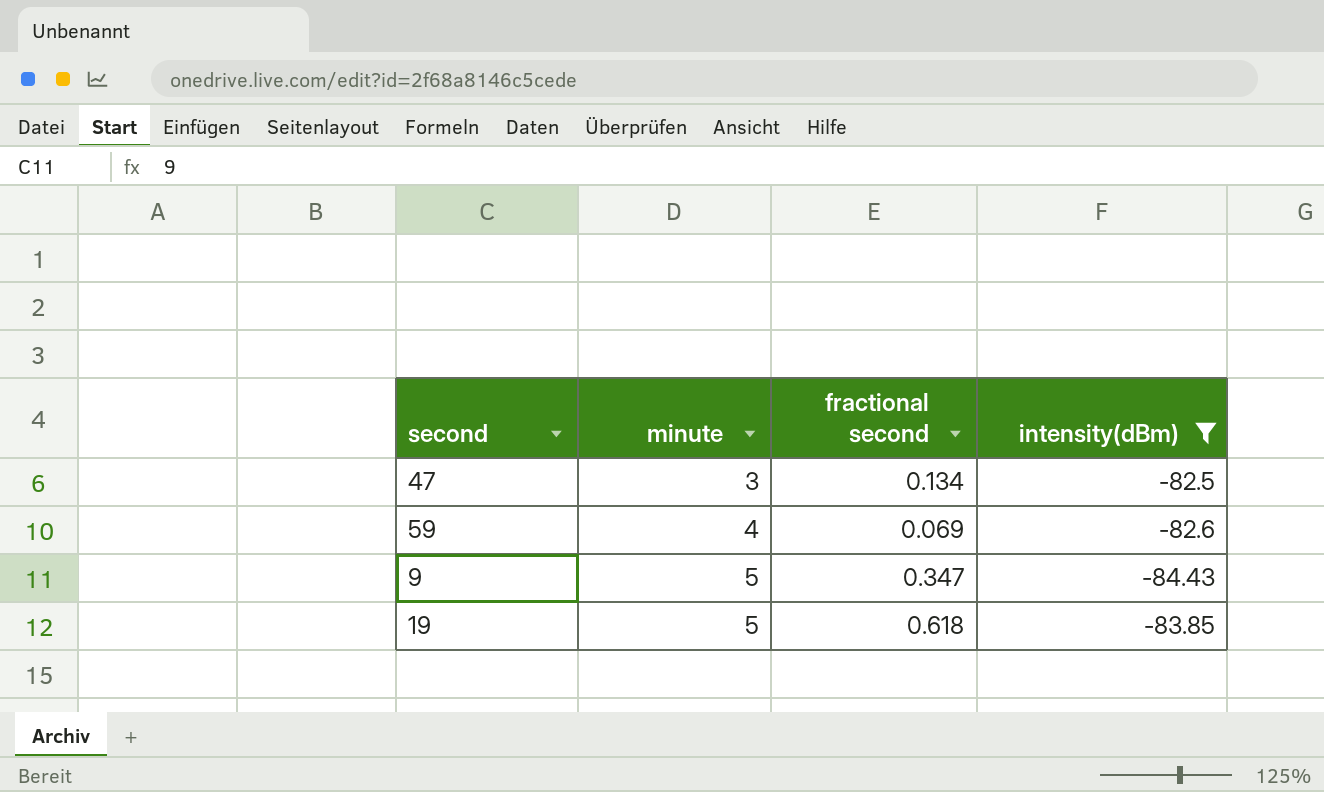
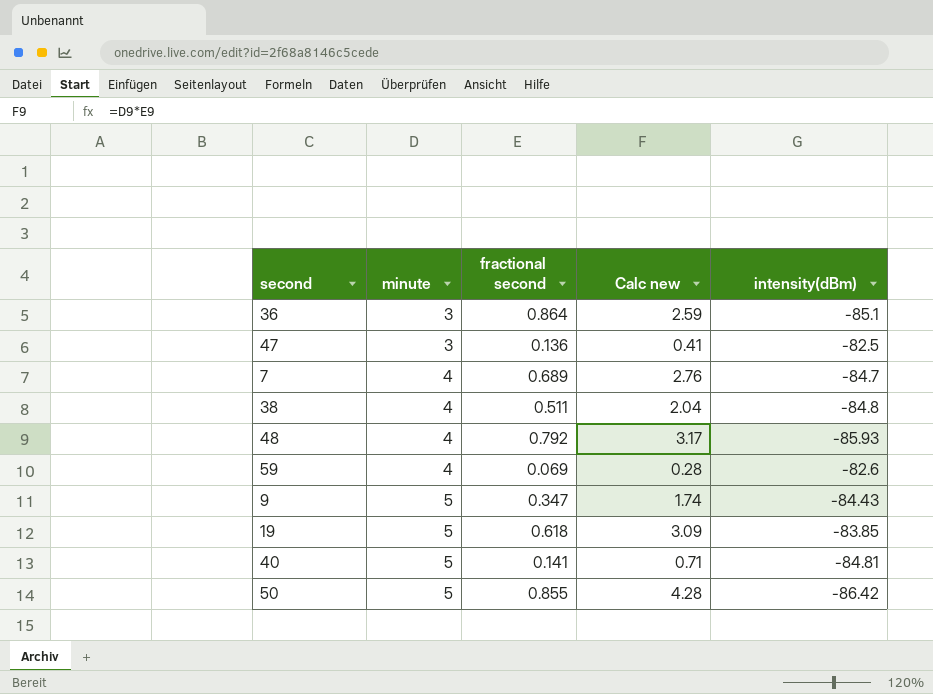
filter: intensity(dBm) >= -84.43 -> none
column Calc new | formula: none -> [minute] * [fractional second]
47 | fractional second: 0.134 -> 0.136

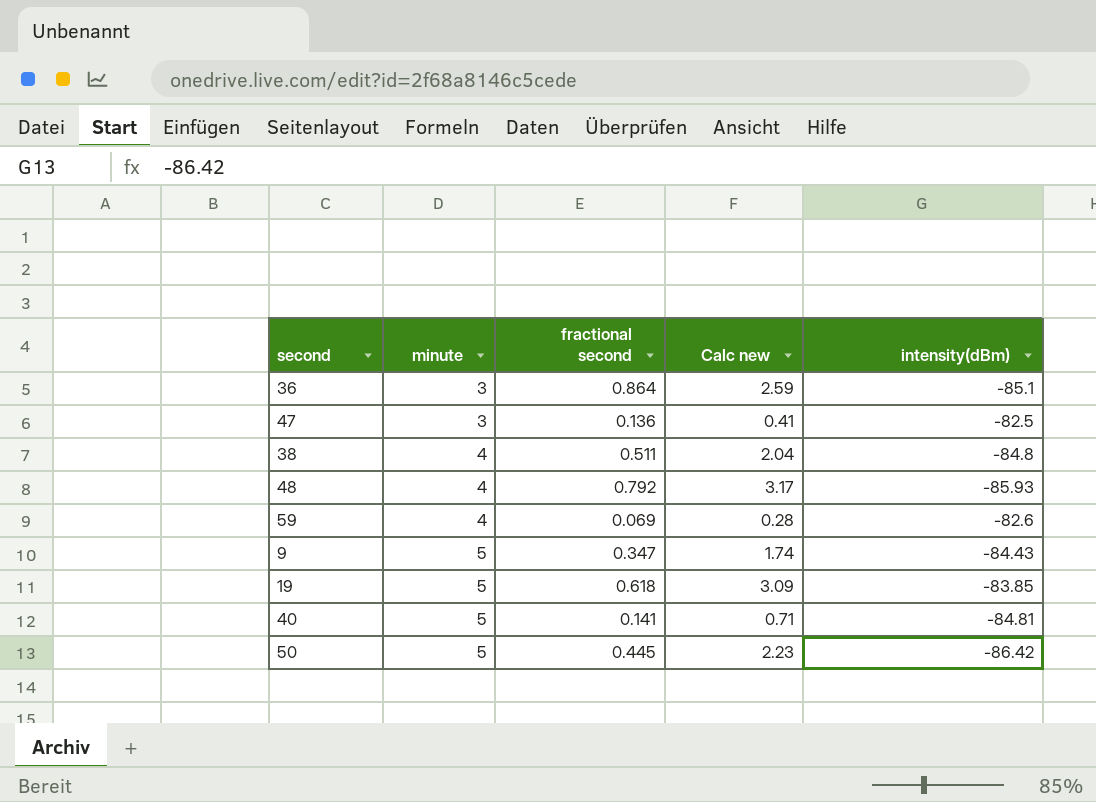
row 7: 4 | 0.689 | 2.76 | -84.7 -> none
50 | fractional second: 0.855 -> 0.445
50 | Calc new: 4.28 -> 2.23

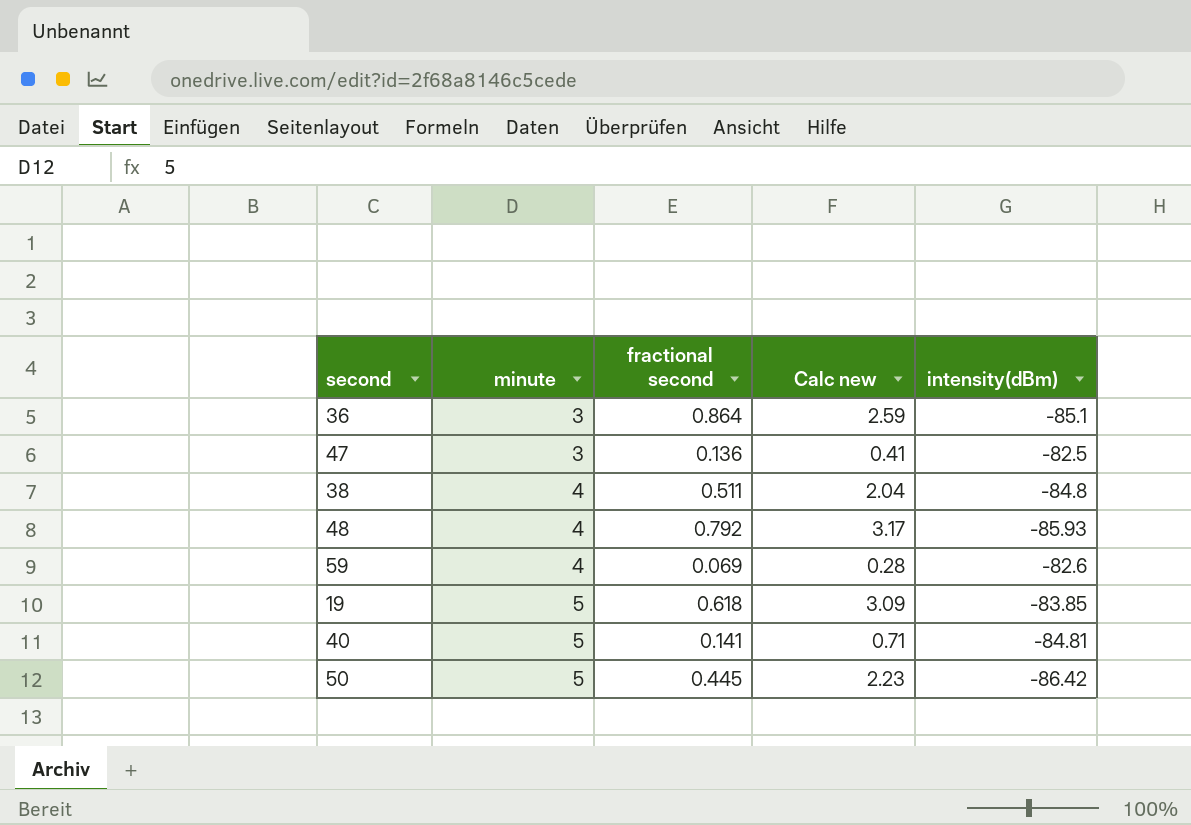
row 9: 5 | 0.347 | 1.74 | -84.43 -> none

